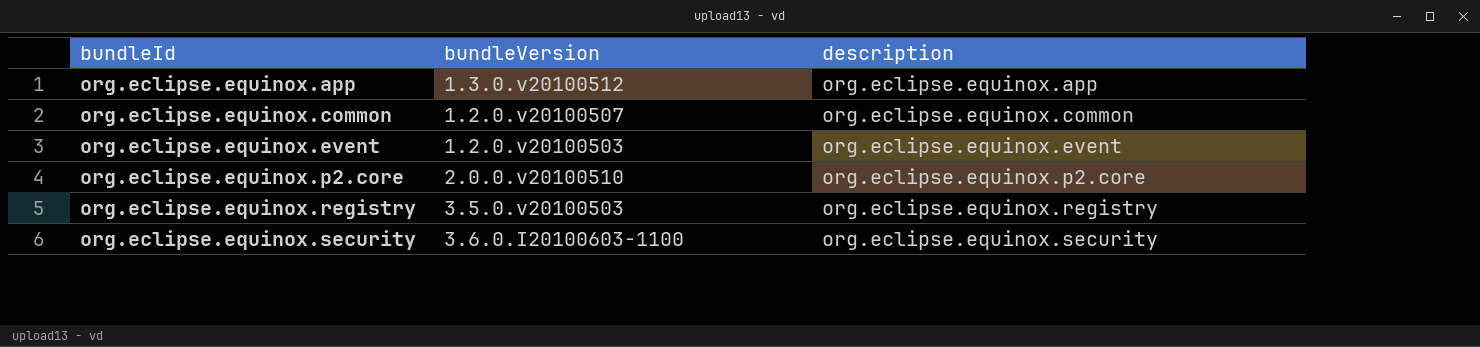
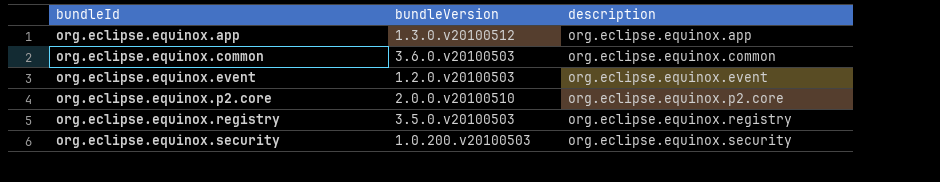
org.eclipse.equinox.common | bundleVersion: 1.2.0.v20100507 -> 3.6.0.v20100503
org.eclipse.equinox.security | bundleVersion: 3.6.0.I20100603-1100 -> 1.0.200.v20100503

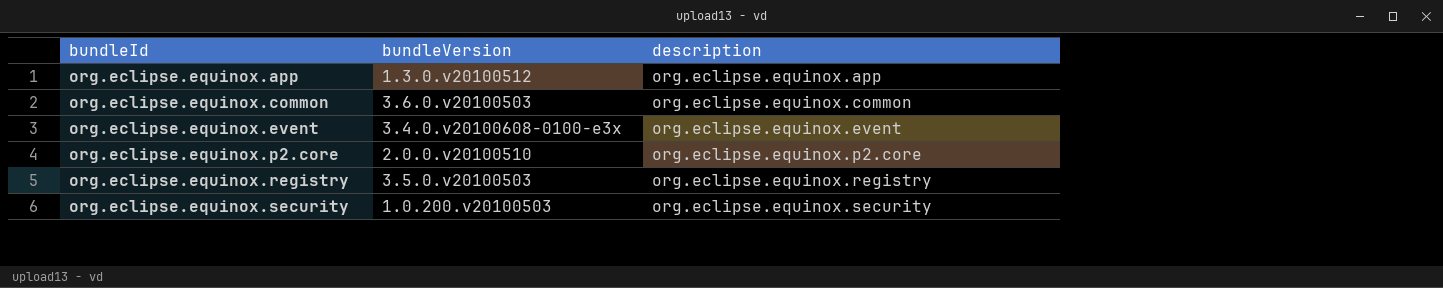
org.eclipse.equinox.event | bundleVersion: 1.2.0.v20100503 -> 3.4.0.v20100608-0100-e3x

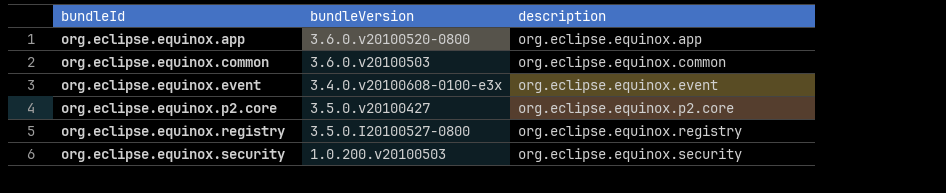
org.eclipse.equinox.app | bundleVersion: 1.3.0.v20100512 -> 3.6.0.v20100520-0800
org.eclipse.equinox.p2.core | bundleVersion: 2.0.0.v20100510 -> 3.5.0.v20100427
org.eclipse.equinox.registry | bundleVersion: 3.5.0.v20100503 -> 3.5.0.I20100527-0800

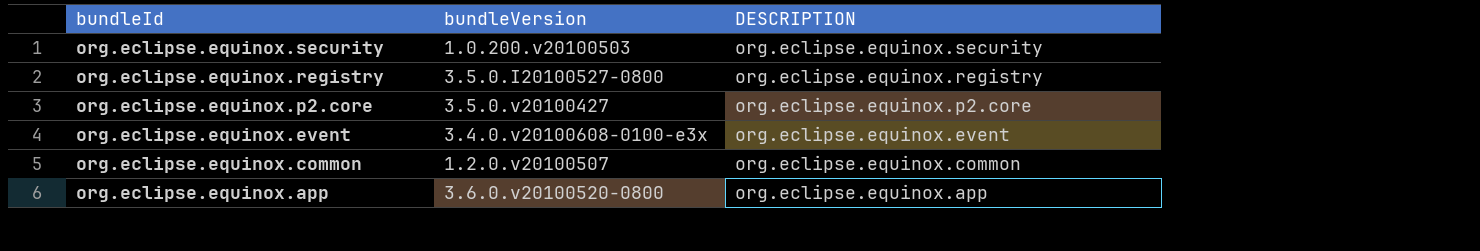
row order: bundleId ascending -> bundleId descending
column name: description -> DESCRIPTION
org.eclipse.equinox.common | bundleVersion: 3.6.0.v20100503 -> 1.2.0.v20100507

